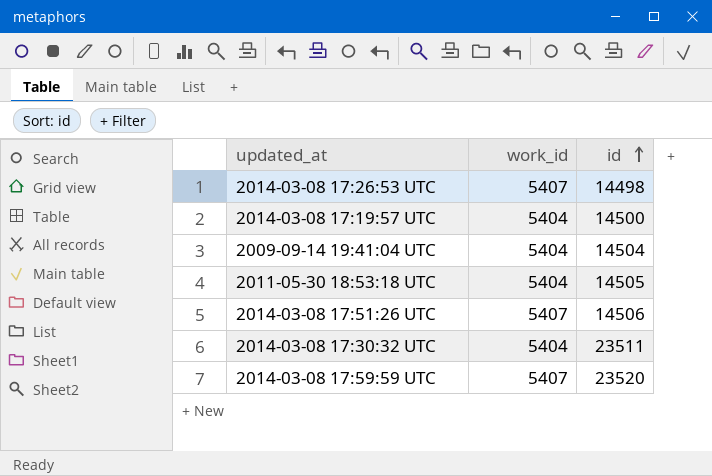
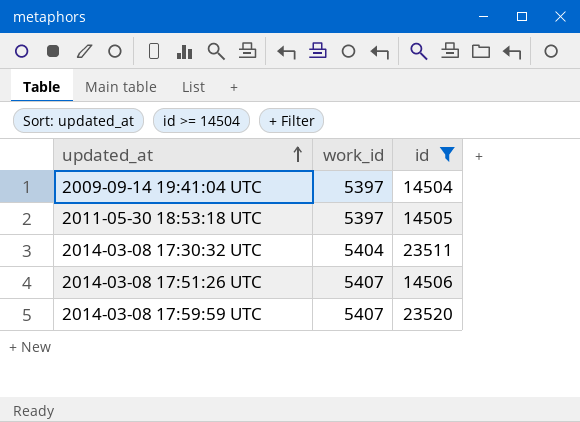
filter: none -> id >= 14504
row order: id ascending -> updated_at ascending
2009-09-14 19:41:04 UTC | work_id: 5404 -> 5397
2011-05-30 18:53:18 UTC | work_id: 5404 -> 5397

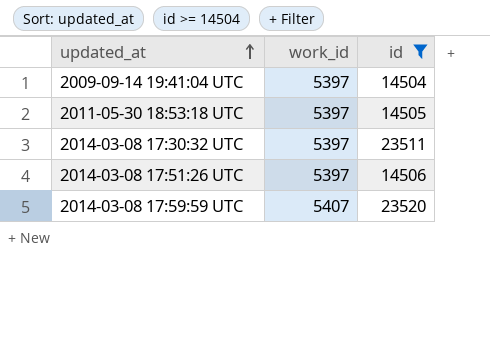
2014-03-08 17:30:32 UTC | work_id: 5404 -> 5397
2014-03-08 17:51:26 UTC | work_id: 5407 -> 5397

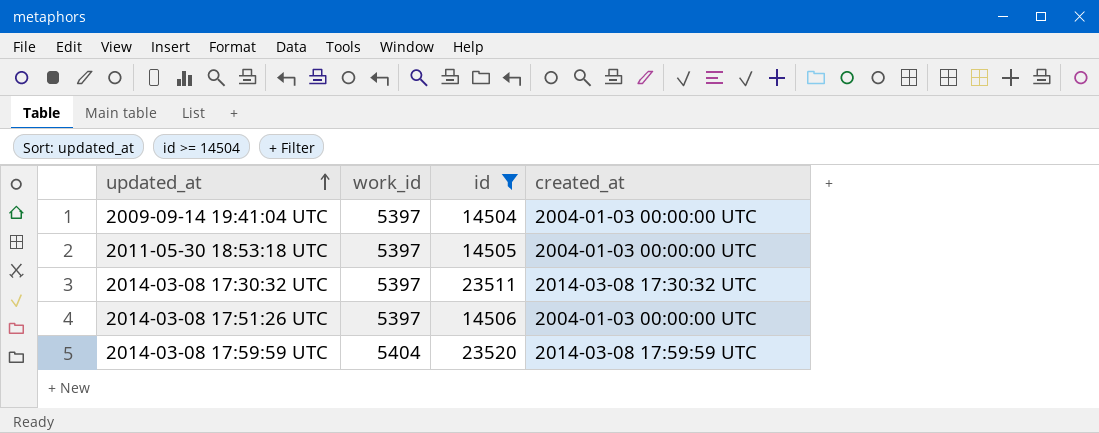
column created_at | position: none -> 4
2014-03-08 17:59:59 UTC | work_id: 5407 -> 5404

